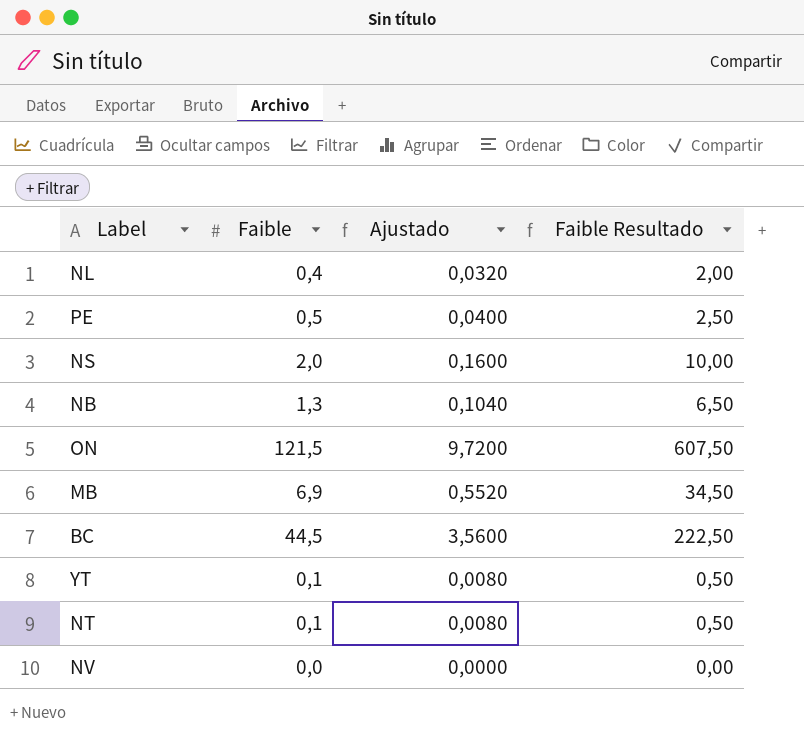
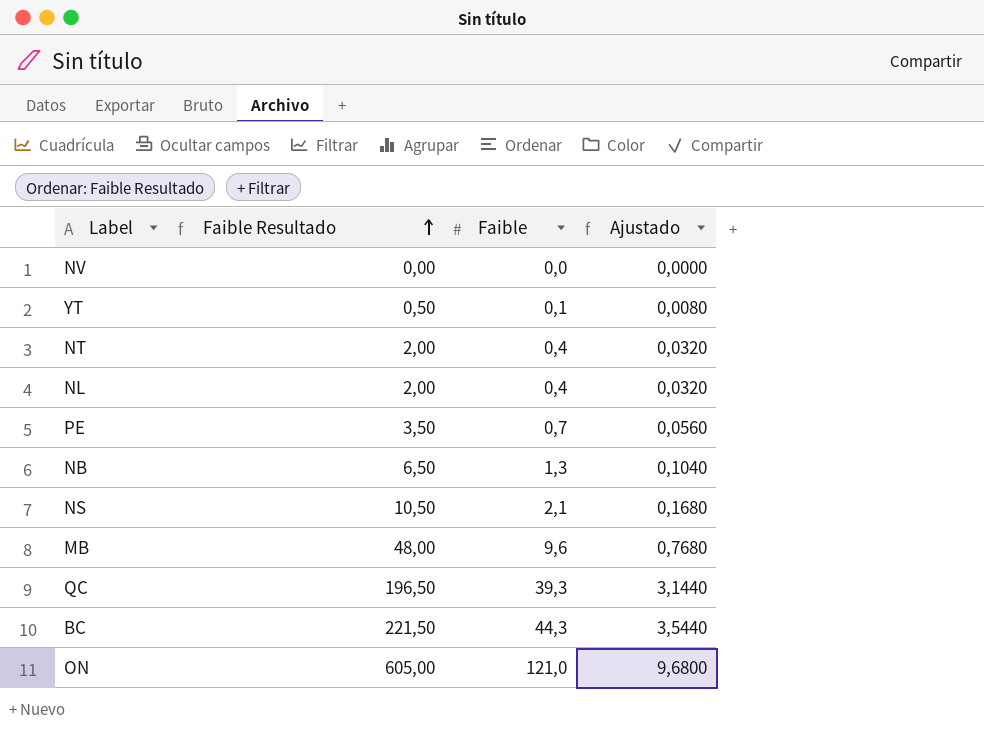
row order: none -> Faible Resultado ascending
column Faible Resultado | position: 4 -> 2
NT | Faible Resultado: 0,50 -> 2,00
NT | Faible: 0,1 -> 0,4
NT | Ajustado: 0,0080 -> 0,0320
PE | Faible Resultado: 2,50 -> 3,50
PE | Faible: 0,5 -> 0,7
PE | Ajustado: 0,0400 -> 0,0560
NS | Faible Resultado: 10,00 -> 10,50
NS | Faible: 2,0 -> 2,1
NS | Ajustado: 0,1600 -> 0,1680
MB | Faible Resultado: 34,50 -> 48,00
MB | Faible: 6,9 -> 9,6
MB | Ajustado: 0,5520 -> 0,7680
row QC: none -> 196,50 | 39,3 | 3,1440
BC | Faible Resultado: 222,50 -> 221,50
BC | Faible: 44,5 -> 44,3
BC | Ajustado: 3,5600 -> 3,5440
ON | Faible Resultado: 607,50 -> 605,00
ON | Faible: 121,5 -> 121,0
ON | Ajustado: 9,7200 -> 9,6800

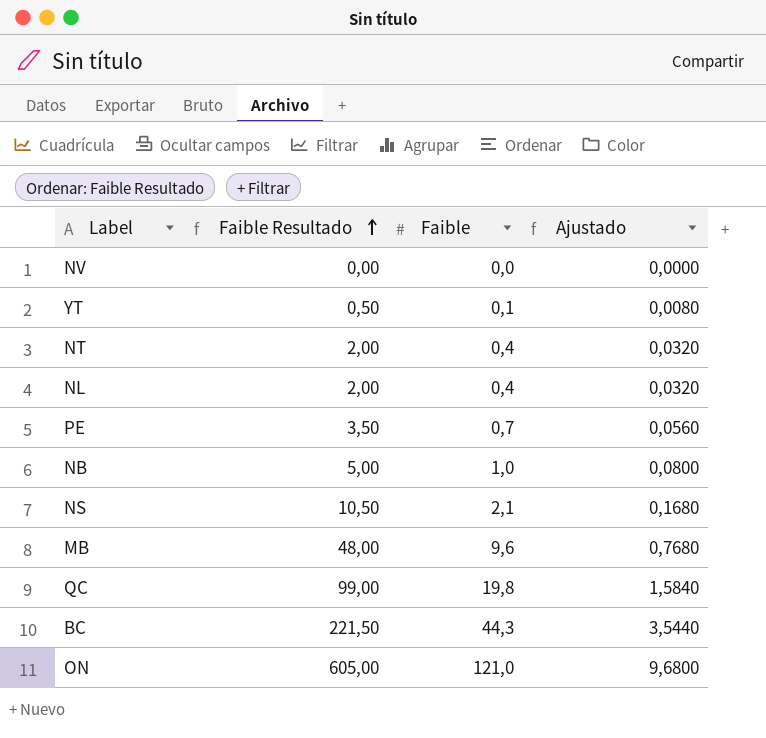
NB | Faible Resultado: 6,50 -> 5,00
NB | Faible: 1,3 -> 1,0
NB | Ajustado: 0,1040 -> 0,0800
QC | Faible Resultado: 196,50 -> 99,00
QC | Faible: 39,3 -> 19,8
QC | Ajustado: 3,1440 -> 1,5840

